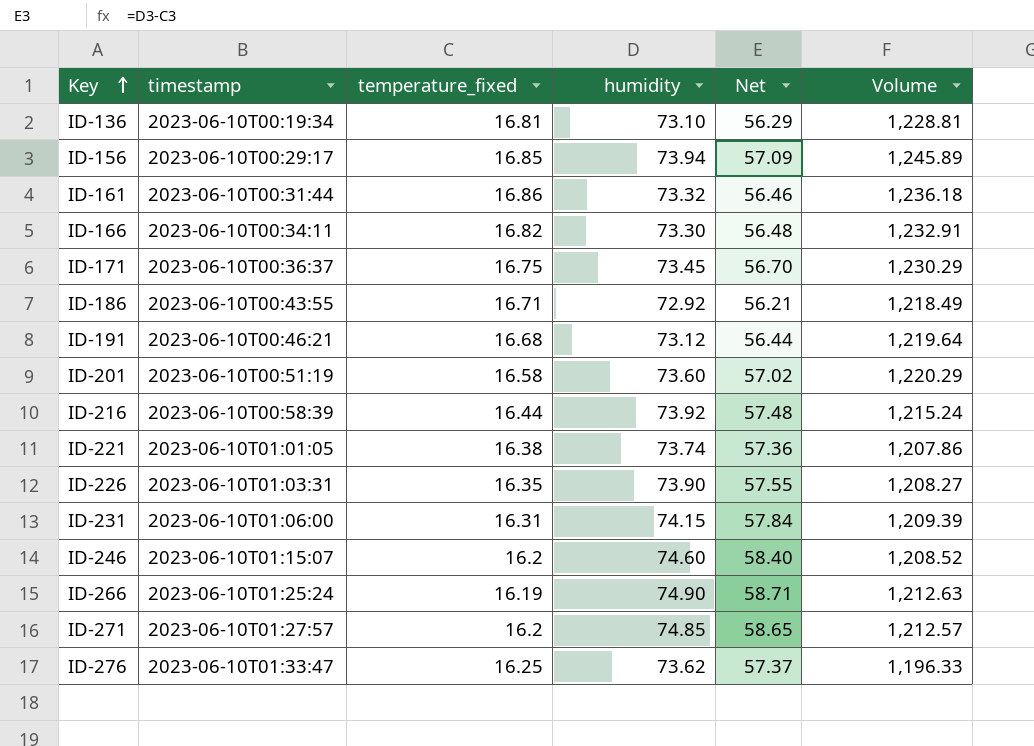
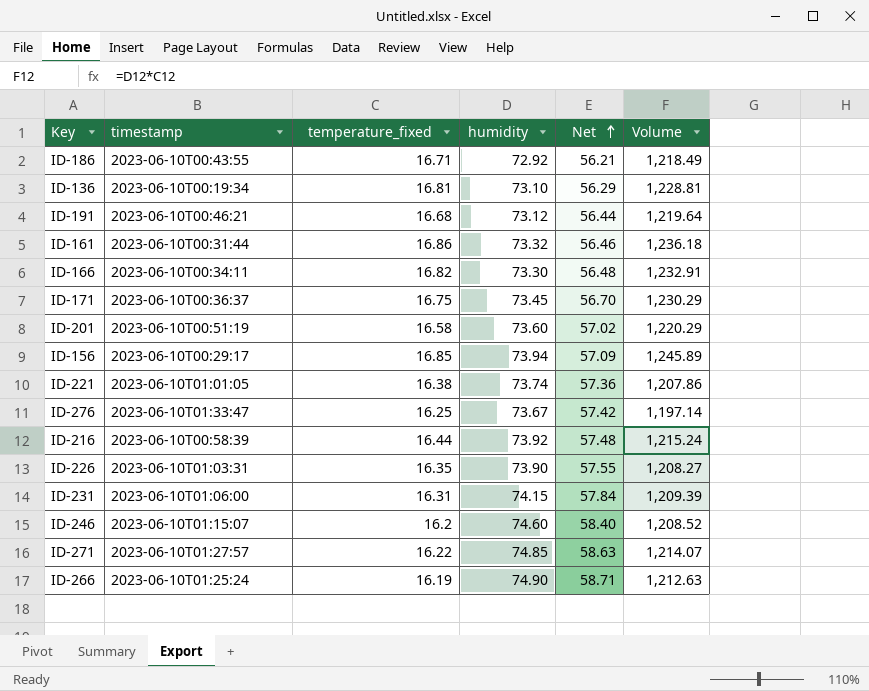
row order: Key ascending -> Net ascending
ID-276 | humidity: 73.62 -> 73.67
ID-276 | Net: 57.37 -> 57.42
ID-276 | Volume: 1,196.33 -> 1,197.14
ID-271 | temperature_fixed: 16.2 -> 16.22
ID-271 | Net: 58.65 -> 58.63
ID-271 | Volume: 1,212.57 -> 1,214.07

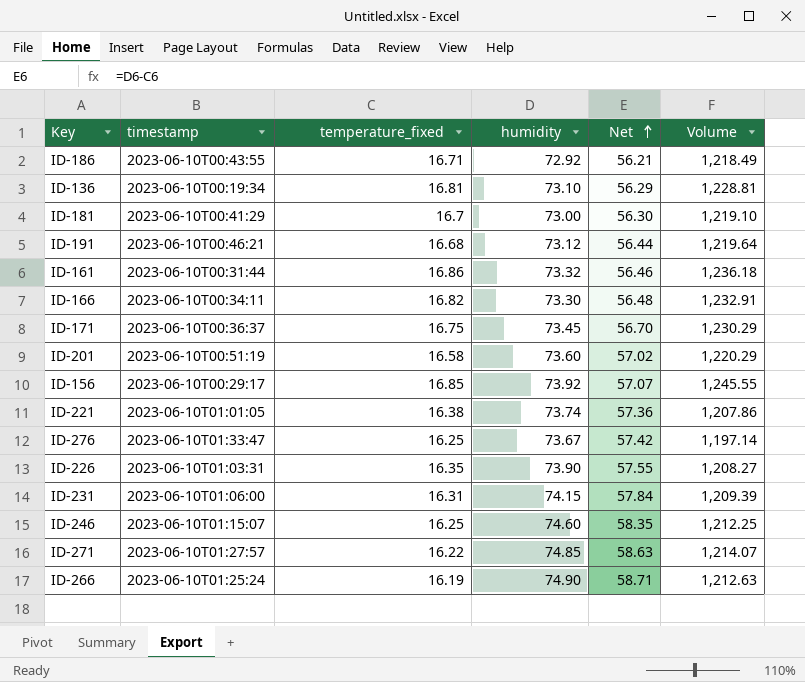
row ID-216: 2023-06-10T00:58:39 | 16.44 | 73.92 | 57.48 | 1,215.24 -> none
row ID-181: none -> 2023-06-10T00:41:29 | 16.7 | 73.00 | 56.30 | 1,219.10
ID-156 | humidity: 73.94 -> 73.92
ID-156 | Net: 57.09 -> 57.07
ID-156 | Volume: 1,245.89 -> 1,245.55
ID-246 | temperature_fixed: 16.2 -> 16.25
ID-246 | Net: 58.40 -> 58.35
ID-246 | Volume: 1,208.52 -> 1,212.25

